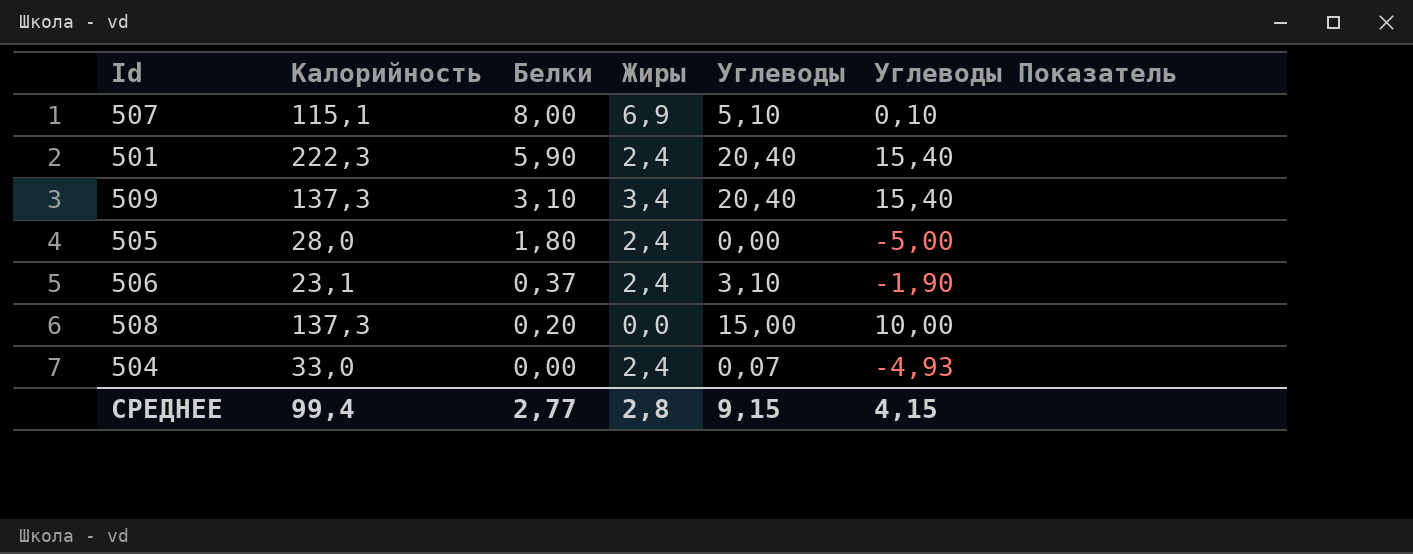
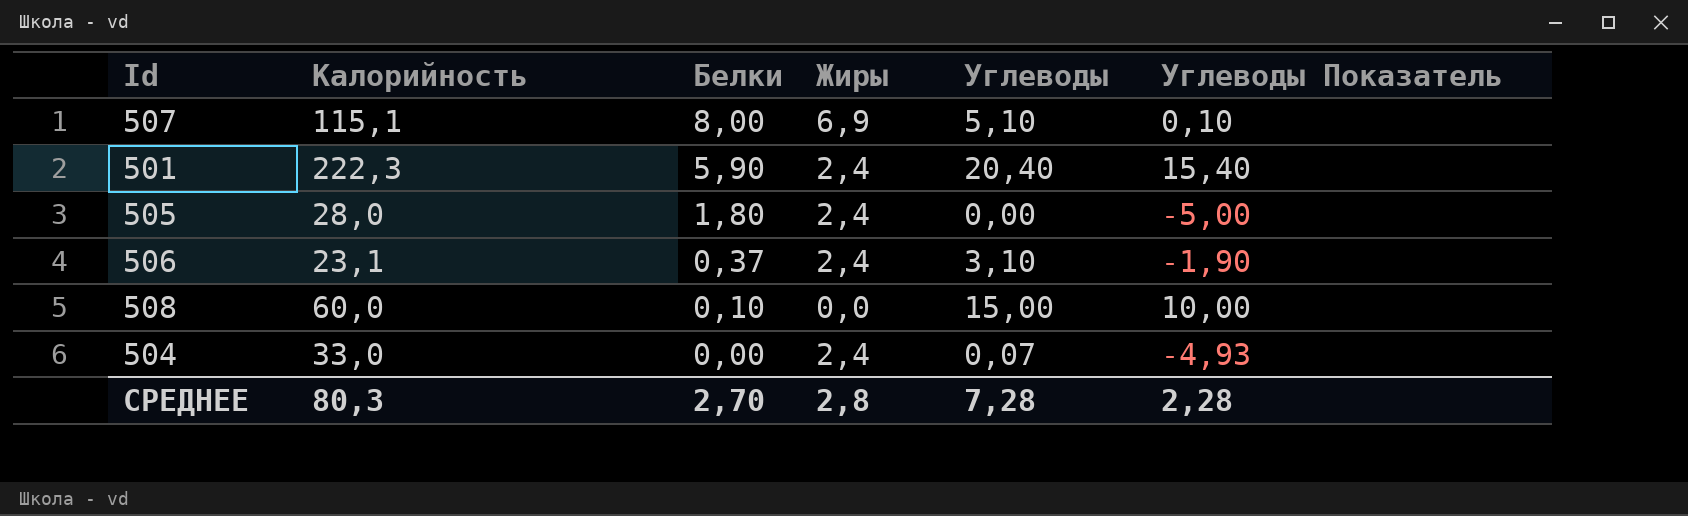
row 509: 137,3 | 3,10 | 3,4 | 20,40 | 15,40 -> none
508 | Калорийность: 137,3 -> 60,0
508 | Белки: 0,20 -> 0,10
СРЕДНЕЕ | Калорийность: 99,4 -> 80,3
СРЕДНЕЕ | Белки: 2,77 -> 2,70
СРЕДНЕЕ | Углеводы: 9,15 -> 7,28
СРЕДНЕЕ | Углеводы Показатель: 4,15 -> 2,28

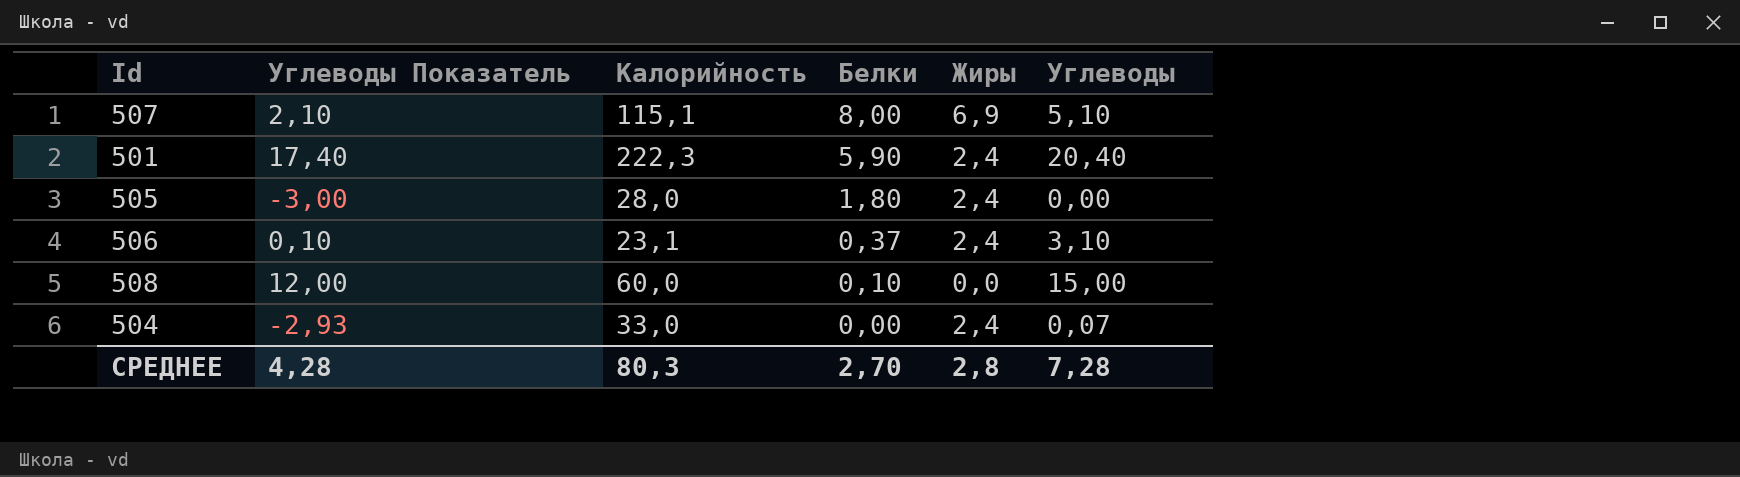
column Углеводы Показатель | formula: [Углеводы] - 5 -> [Углеводы] - 3
column Углеводы Показатель | position: 6 -> 2
СРЕДНЕЕ | Углеводы Показатель: 2,28 -> 4,28

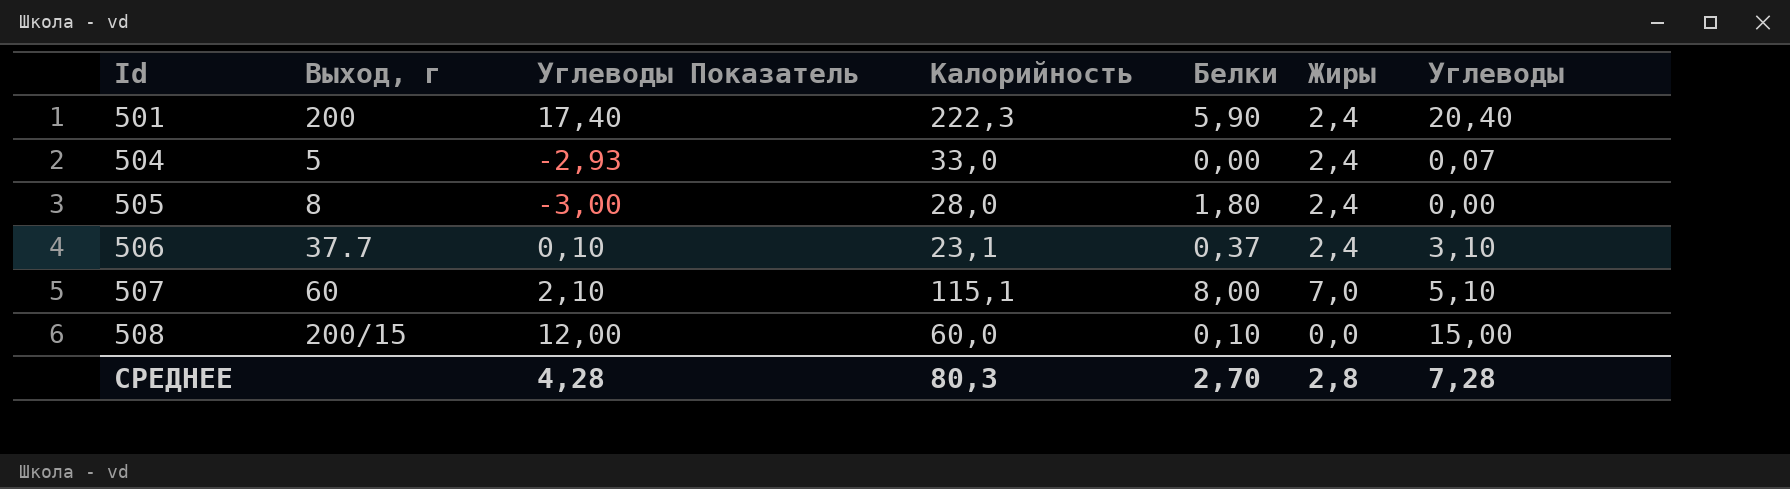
row order: Белки descending -> Id ascending
column Выход, г | position: none -> 2
507 | Жиры: 6,9 -> 7,0

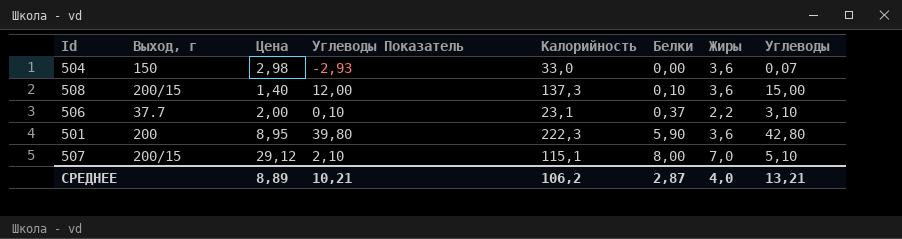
row order: Id ascending -> Белки ascending
column Цена | position: none -> 3
row 505: 8 | -3,00 | 28,0 | 1,80 | 2,4 | 0,00 -> none
504 | Выход, г: 5 -> 150
504 | Жиры: 2,4 -> 3,6
508 | Калорийность: 60,0 -> 137,3
508 | Жиры: 0,0 -> 3,6
506 | Жиры: 2,4 -> 2,2
501 | Углеводы Показатель: 17,40 -> 39,80
501 | Жиры: 2,4 -> 3,6
501 | Углеводы: 20,40 -> 42,80
507 | Выход, г: 60 -> 200/15
СРЕДНЕЕ | Углеводы Показатель: 4,28 -> 10,21
СРЕДНЕЕ | Калорийность: 80,3 -> 106,2
СРЕДНЕЕ | Белки: 2,70 -> 2,87
СРЕДНЕЕ | Жиры: 2,8 -> 4,0
СРЕДНЕЕ | Углеводы: 7,28 -> 13,21

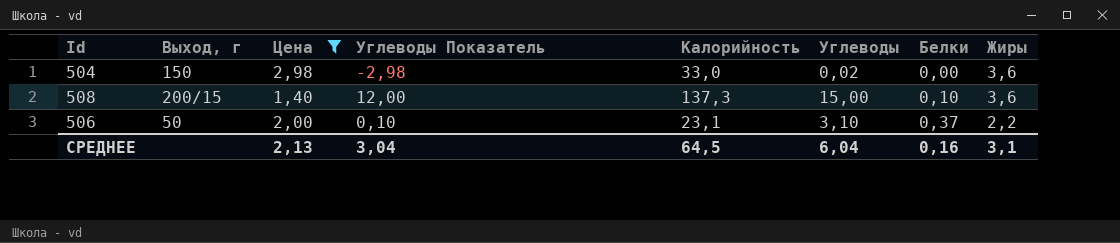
filter: none -> Цена <= 2,98
column Углеводы | position: 8 -> 6
504 | Углеводы Показатель: -2,93 -> -2,98
504 | Углеводы: 0,07 -> 0,02
506 | Выход, г: 37.7 -> 50
СРЕДНЕЕ | Цена: 8,89 -> 2,13
СРЕДНЕЕ | Углеводы Показатель: 10,21 -> 3,04
СРЕДНЕЕ | Калорийность: 106,2 -> 64,5
СРЕДНЕЕ | Углеводы: 13,21 -> 6,04
СРЕДНЕЕ | Белки: 2,87 -> 0,16
СРЕДНЕЕ | Жиры: 4,0 -> 3,1

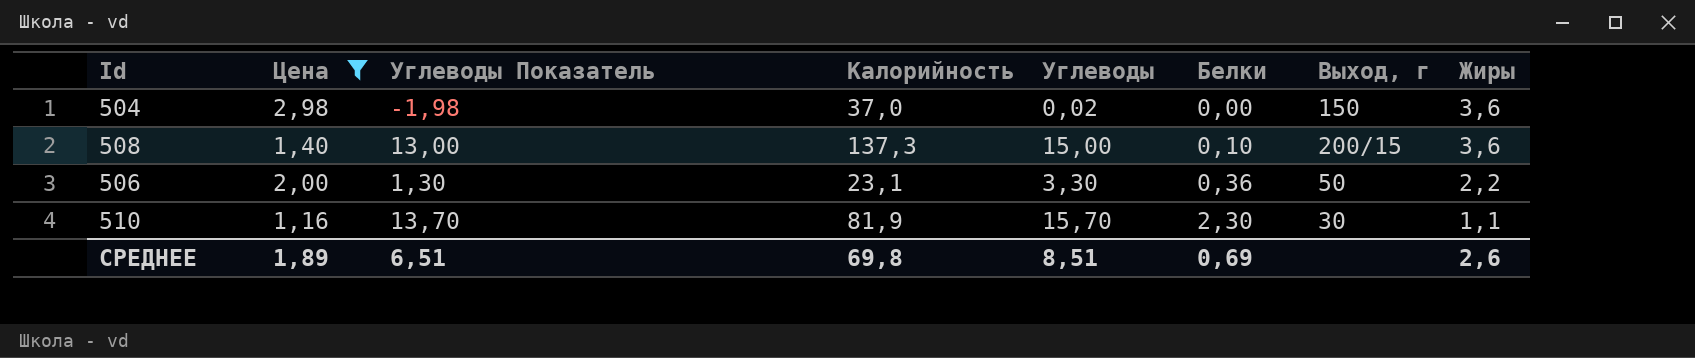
column Углеводы Показатель | formula: [Углеводы] - 3 -> [Углеводы] - 2
column Выход, г | position: 2 -> 7
504 | Калорийность: 33,0 -> 37,0
506 | Углеводы: 3,10 -> 3,30
506 | Белки: 0,37 -> 0,36
row 510: none -> 1,16 | 13,70 | 81,9 | 15,70 | 2,30 | 30 | 1,1
СРЕДНЕЕ | Цена: 2,13 -> 1,89
СРЕДНЕЕ | Углеводы Показатель: 3,04 -> 6,51
СРЕДНЕЕ | Калорийность: 64,5 -> 69,8
СРЕДНЕЕ | Углеводы: 6,04 -> 8,51
СРЕДНЕЕ | Белки: 0,16 -> 0,69
СРЕДНЕЕ | Жиры: 3,1 -> 2,6

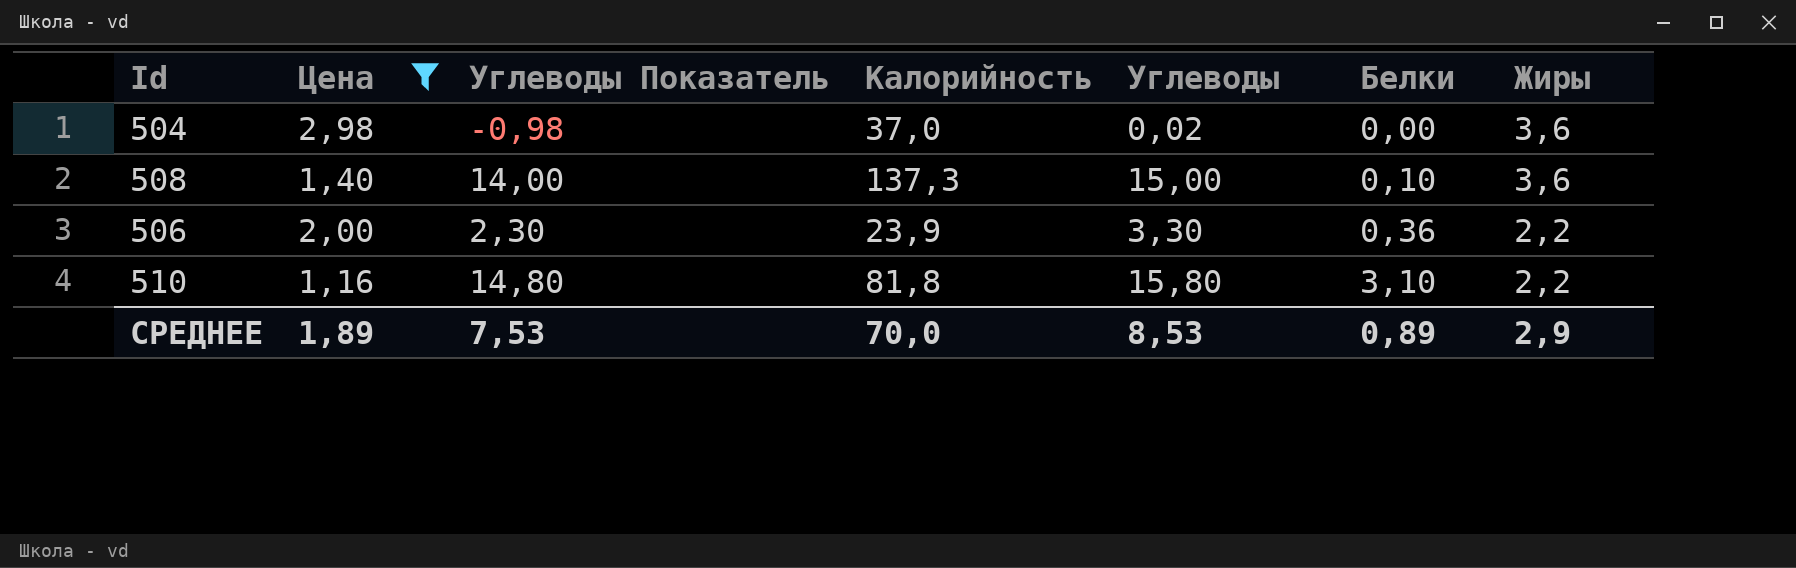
column Выход, г | position: 7 -> none
column Углеводы Показатель | formula: [Углеводы] - 2 -> [Углеводы] - 1
506 | Калорийность: 23,1 -> 23,9
510 | Калорийность: 81,9 -> 81,8
510 | Углеводы: 15,70 -> 15,80
510 | Белки: 2,30 -> 3,10
510 | Жиры: 1,1 -> 2,2
СРЕДНЕЕ | Углеводы Показатель: 6,51 -> 7,53
СРЕДНЕЕ | Калорийность: 69,8 -> 70,0
СРЕДНЕЕ | Углеводы: 8,51 -> 8,53
СРЕДНЕЕ | Белки: 0,69 -> 0,89
СРЕДНЕЕ | Жиры: 2,6 -> 2,9

